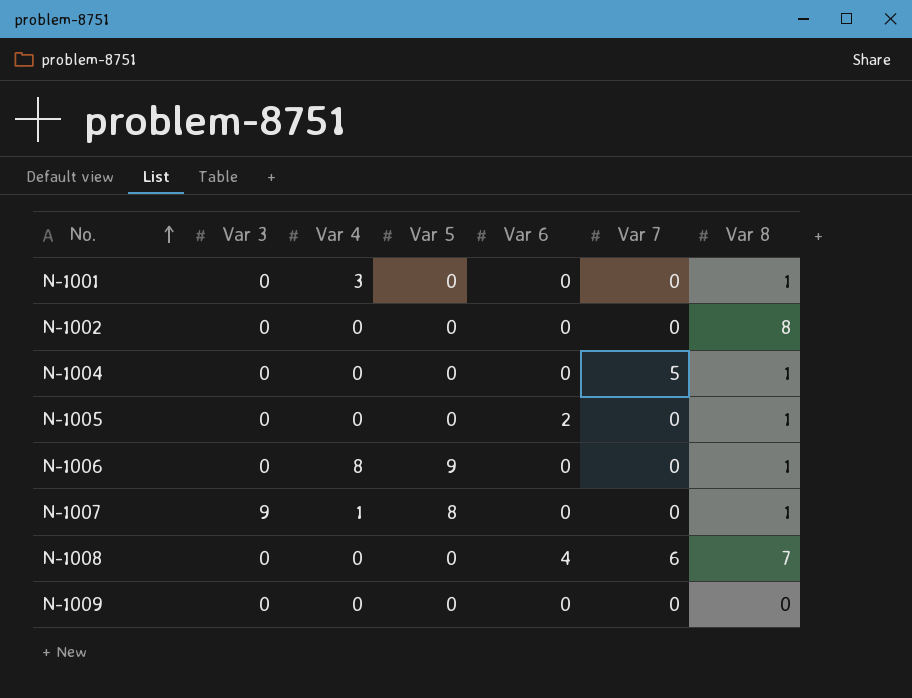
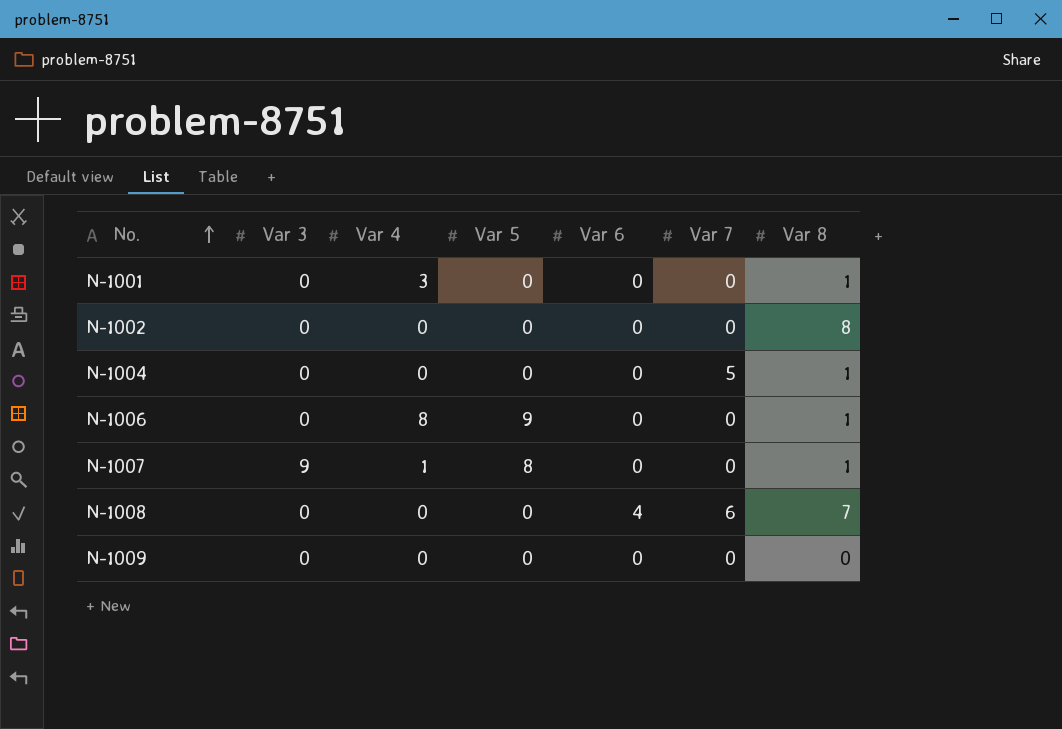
row N-1005: 0 | 0 | 0 | 2 | 0 | 1 -> none

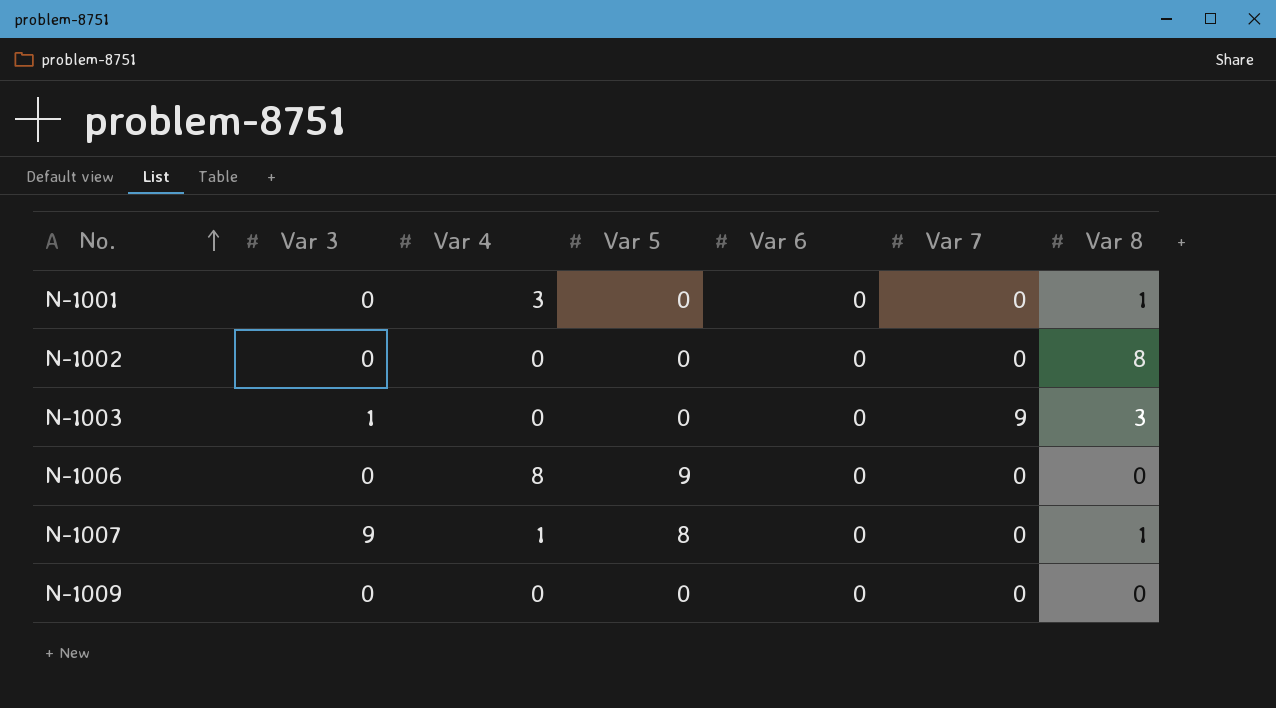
row N-1004: 0 | 0 | 0 | 0 | 5 | 1 -> none
row N-1008: 0 | 0 | 0 | 4 | 6 | 7 -> none
row N-1003: none -> 1 | 0 | 0 | 0 | 9 | 3
N-1006 | Var 8: 1 -> 0

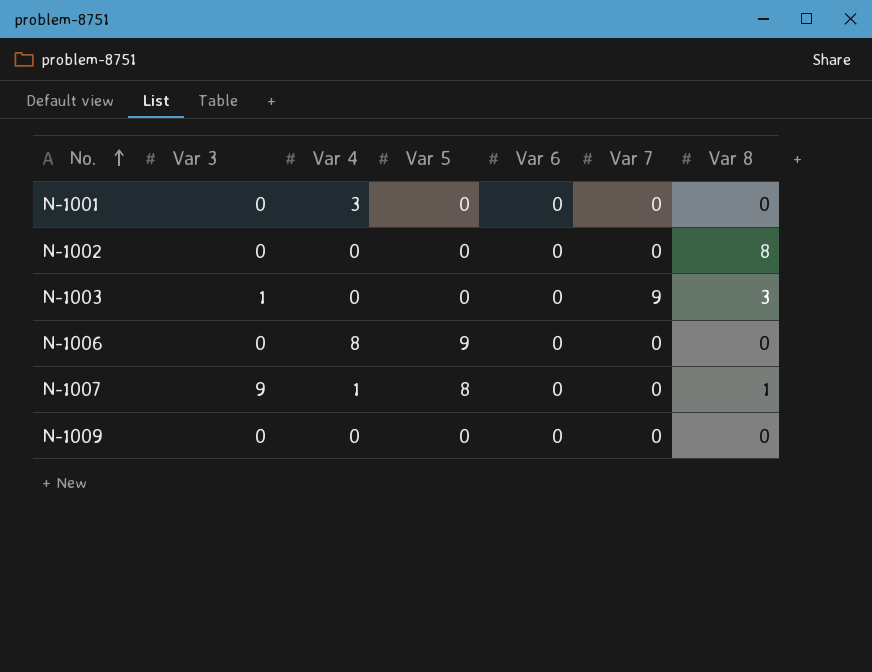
N-1001 | Var 8: 1 -> 0

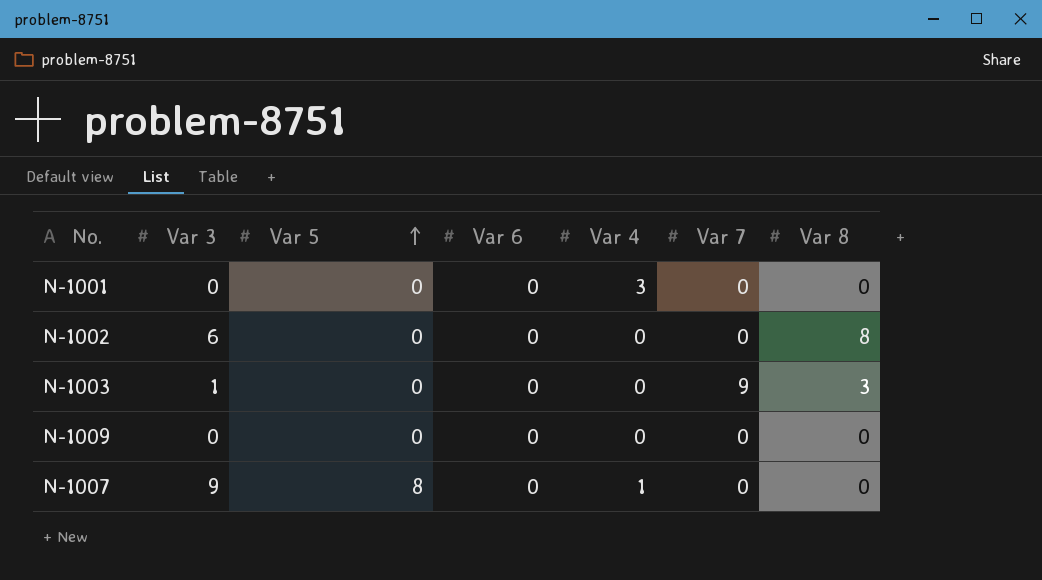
row order: No. ascending -> Var 5 ascending
column Var 4 | position: 3 -> 5
row N-1006: 0 | 8 | 9 | 0 | 0 | 0 -> none
N-1002 | Var 3: 0 -> 6
N-1007 | Var 8: 1 -> 0

